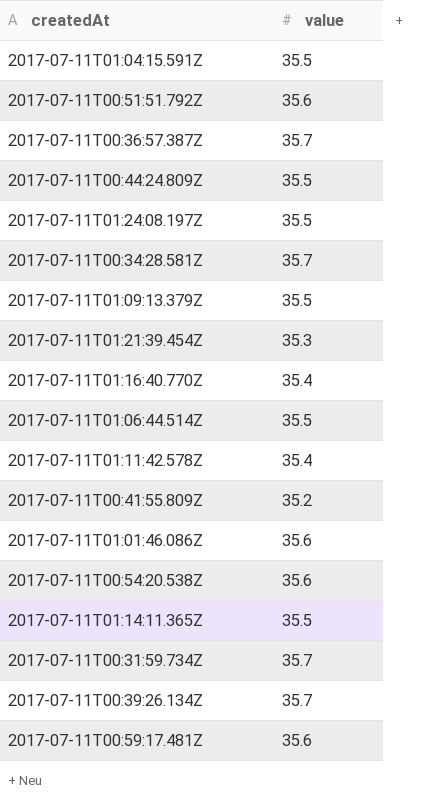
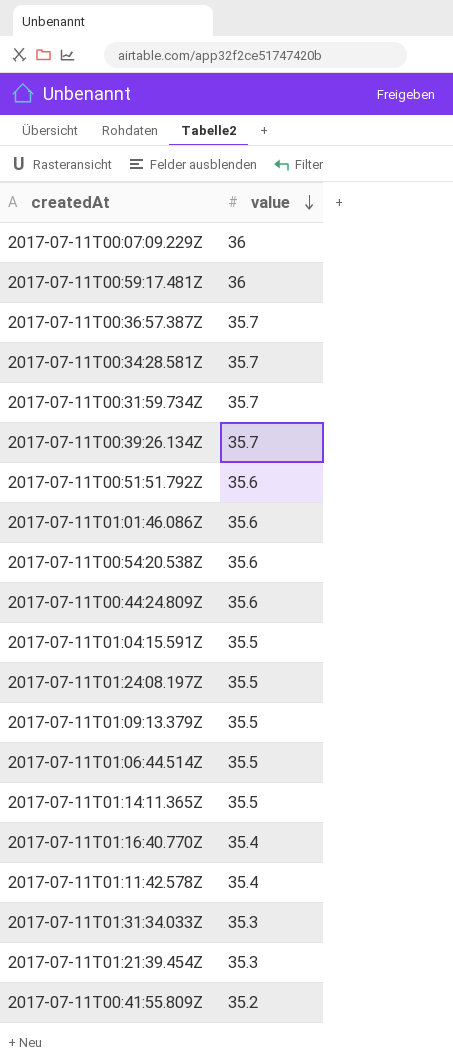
row order: none -> value descending
row 2017-07-11T00:07:09.229Z: none -> 36
2017-07-11T00:59:17.481Z | value: 35.6 -> 36
2017-07-11T00:44:24.809Z | value: 35.5 -> 35.6
row 2017-07-11T01:31:34.033Z: none -> 35.3

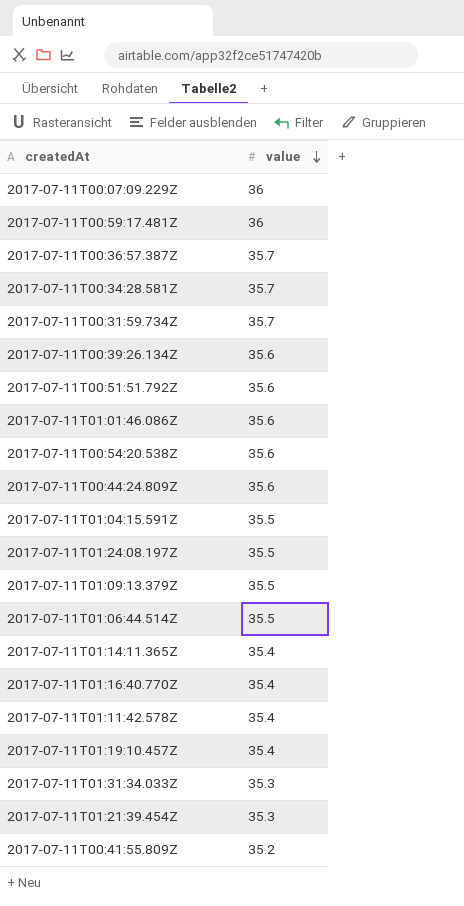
2017-07-11T00:39:26.134Z | value: 35.7 -> 35.6
2017-07-11T01:14:11.365Z | value: 35.5 -> 35.4
row 2017-07-11T01:19:10.457Z: none -> 35.4

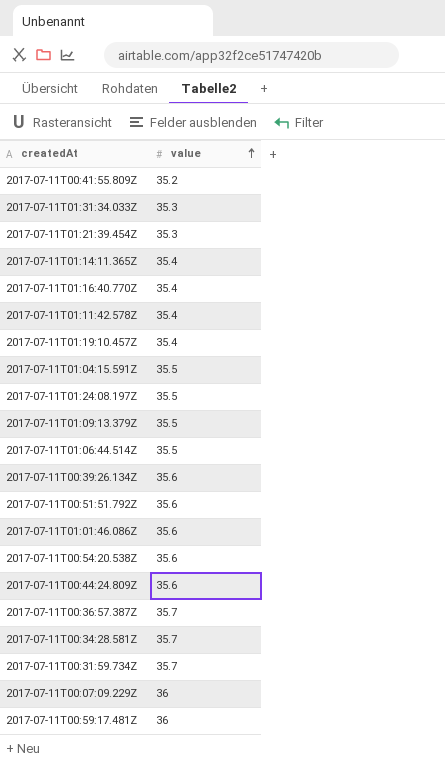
row order: value descending -> value ascending

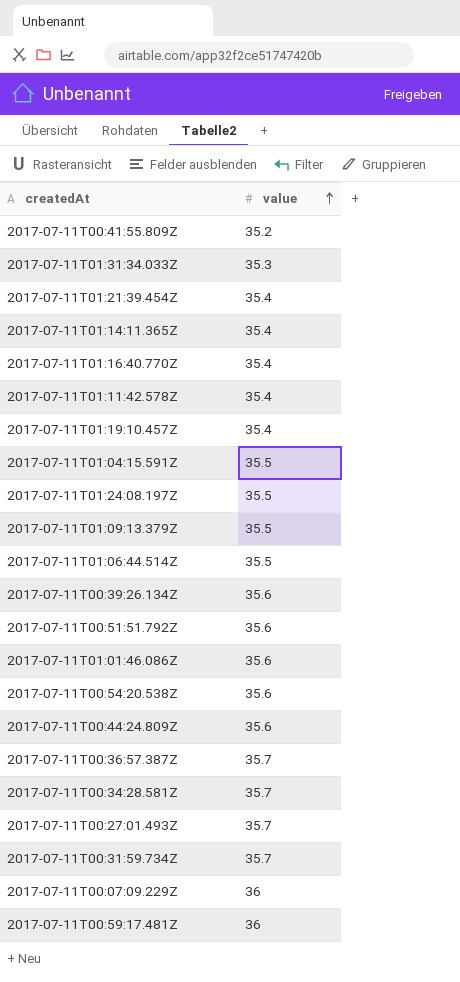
2017-07-11T01:21:39.454Z | value: 35.3 -> 35.4
row 2017-07-11T00:27:01.493Z: none -> 35.7

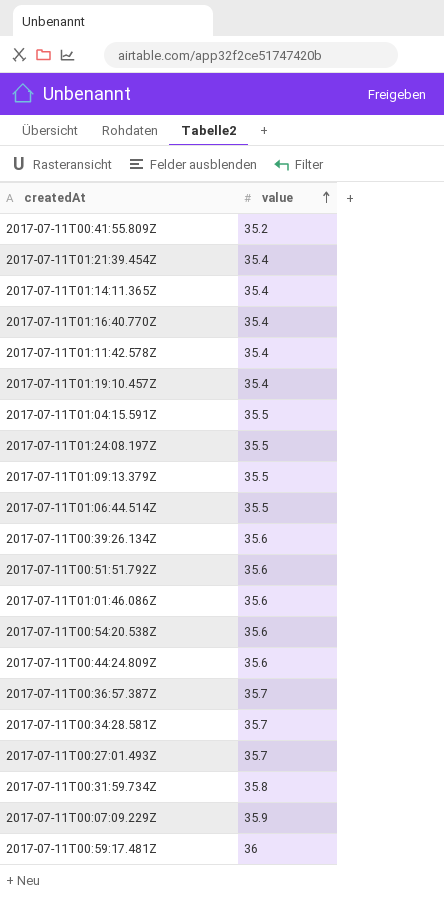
row 2017-07-11T01:31:34.033Z: 35.3 -> none
2017-07-11T00:31:59.734Z | value: 35.7 -> 35.8
2017-07-11T00:07:09.229Z | value: 36 -> 35.9

